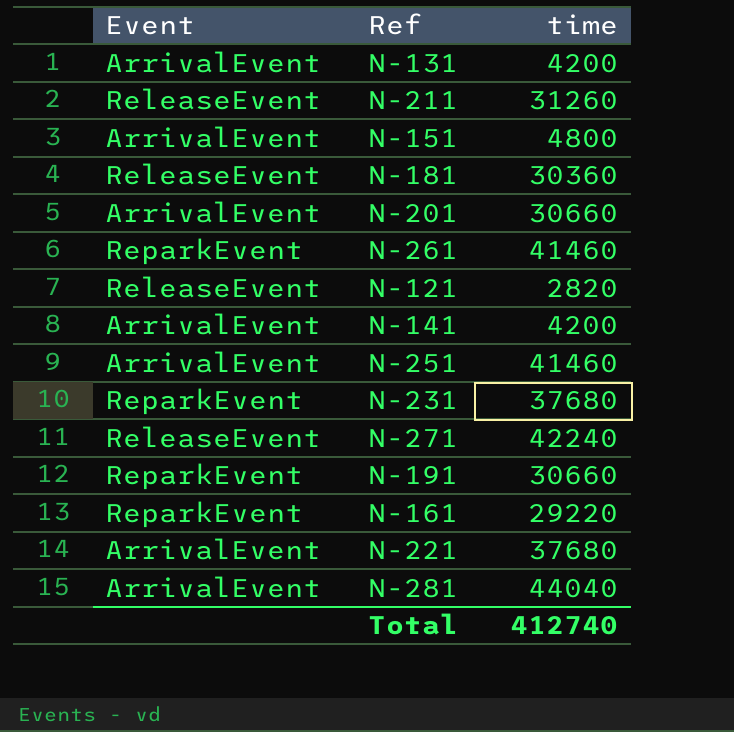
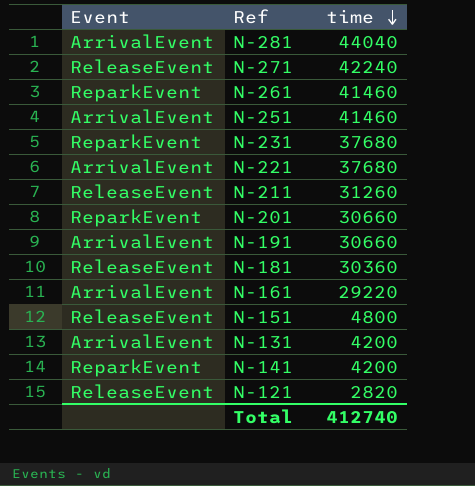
row order: none -> time descending
N-201 | Event: ArrivalEvent -> ReparkEvent
N-191 | Event: ReparkEvent -> ArrivalEvent
N-161 | Event: ReparkEvent -> ArrivalEvent
N-151 | Event: ArrivalEvent -> ReleaseEvent
N-141 | Event: ArrivalEvent -> ReparkEvent

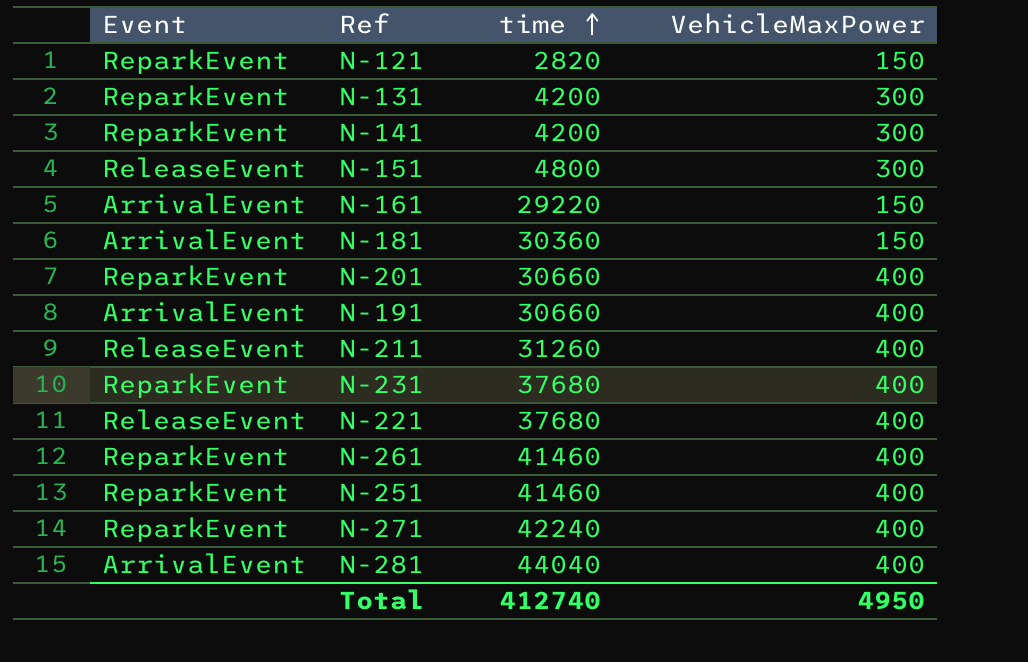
row order: time descending -> time ascending
column VehicleMaxPower | position: none -> 4
N-121 | Event: ReleaseEvent -> ReparkEvent
N-131 | Event: ArrivalEvent -> ReparkEvent
N-181 | Event: ReleaseEvent -> ArrivalEvent
N-221 | Event: ArrivalEvent -> ReleaseEvent
N-251 | Event: ArrivalEvent -> ReparkEvent
N-271 | Event: ReleaseEvent -> ReparkEvent

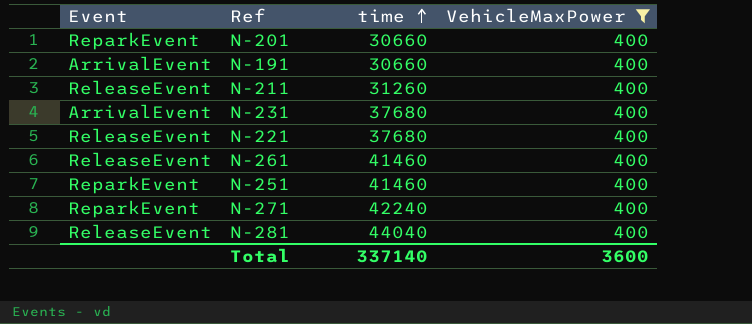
filter: none -> VehicleMaxPower = 400
N-231 | Event: ReparkEvent -> ArrivalEvent
N-261 | Event: ReparkEvent -> ReleaseEvent
N-281 | Event: ArrivalEvent -> ReleaseEvent
Total | time: 412740 -> 337140
Total | VehicleMaxPower: 4950 -> 3600

